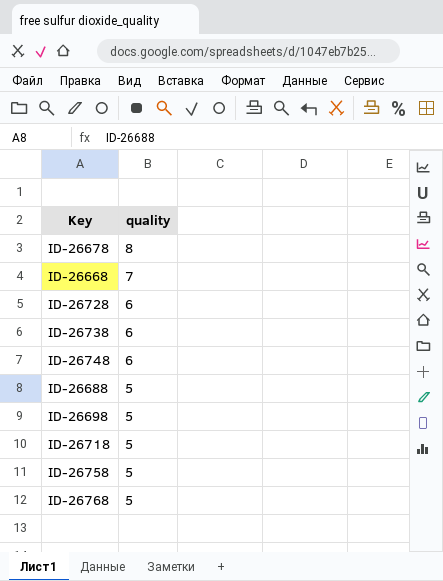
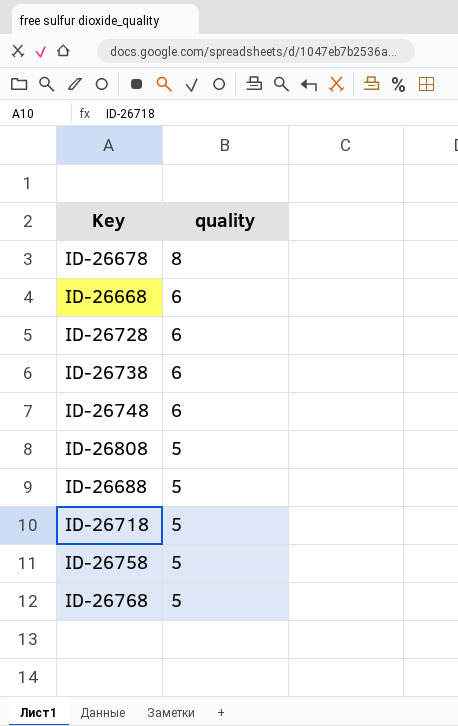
row ID-26698: 5 -> none
ID-26668 | quality: 7 -> 6
row ID-26808: none -> 5

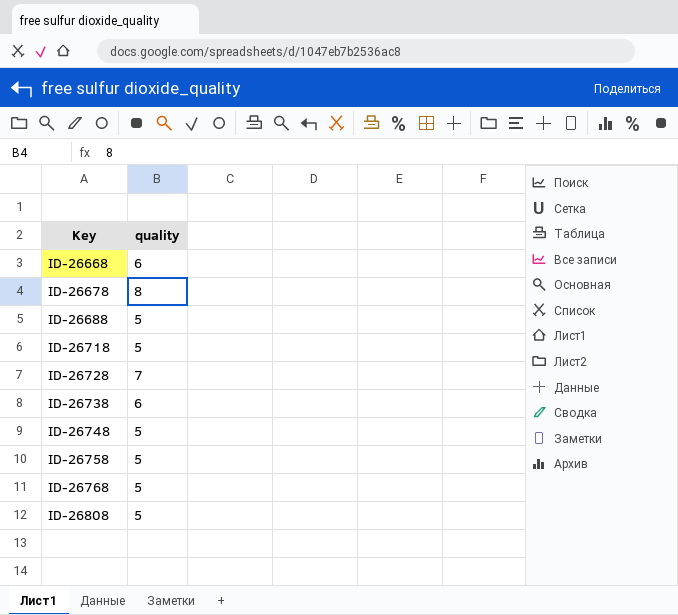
row order: quality descending -> Key ascending
ID-26728 | quality: 6 -> 7
ID-26748 | quality: 6 -> 5

